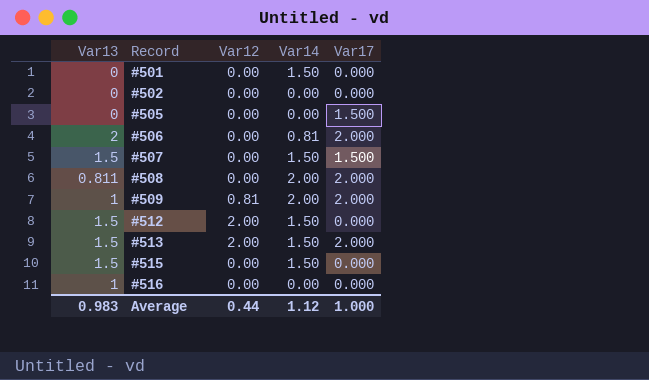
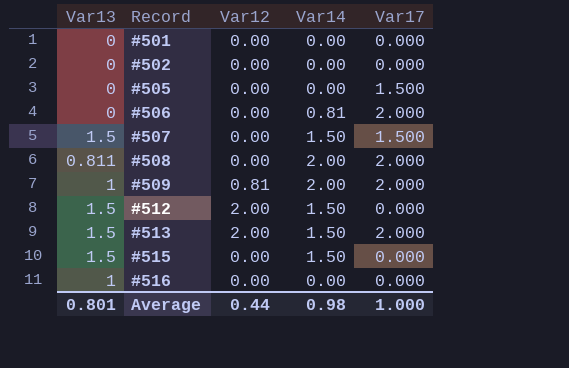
#501 | Var14: 1.50 -> 0.00
#506 | Var13: 2 -> 0
Average | Var13: 0.983 -> 0.801
Average | Var14: 1.12 -> 0.98

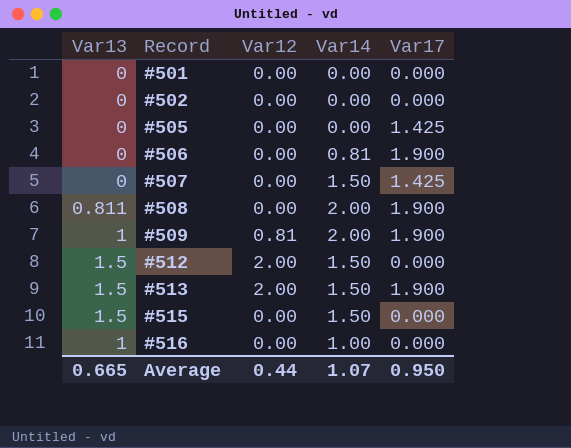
#505 | Var17: 1.500 -> 1.425
#506 | Var17: 2.000 -> 1.900
#507 | Var13: 1.5 -> 0
#507 | Var17: 1.500 -> 1.425
#508 | Var17: 2.000 -> 1.900
#509 | Var17: 2.000 -> 1.900
#513 | Var17: 2.000 -> 1.900
#516 | Var14: 0.00 -> 1.00
Average | Var13: 0.801 -> 0.665
Average | Var14: 0.98 -> 1.07
Average | Var17: 1.000 -> 0.950

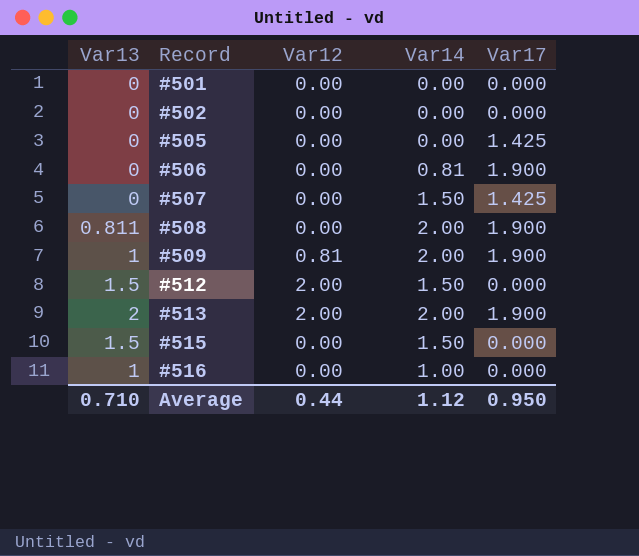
#513 | Var13: 1.5 -> 2
#513 | Var14: 1.50 -> 2.00
Average | Var13: 0.665 -> 0.710
Average | Var14: 1.07 -> 1.12

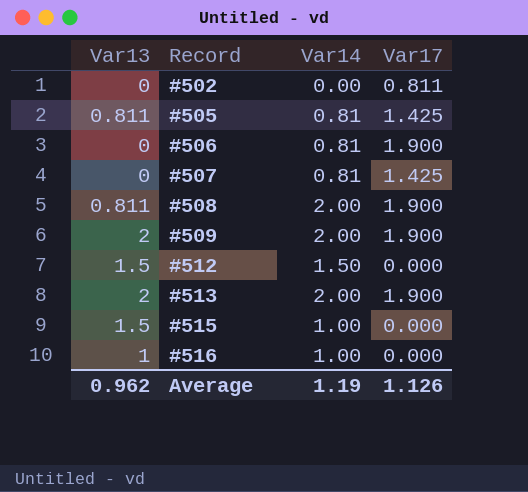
column Var12 | position: 3 -> none
row #501: 0 | 0.00 | 0.00 | 0.000 -> none
#502 | Var17: 0.000 -> 0.811
#505 | Var13: 0 -> 0.811
#505 | Var14: 0.00 -> 0.81
#507 | Var14: 1.50 -> 0.81
#509 | Var13: 1 -> 2
#515 | Var14: 1.50 -> 1.00
Average | Var13: 0.710 -> 0.962
Average | Var14: 1.12 -> 1.19
Average | Var17: 0.950 -> 1.126

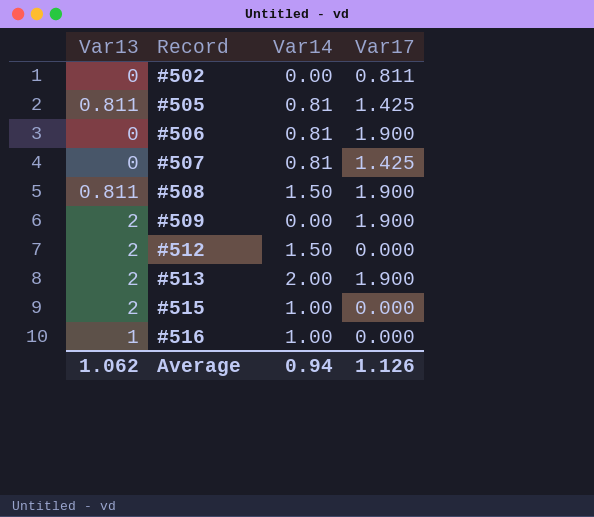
#508 | Var14: 2.00 -> 1.50
#509 | Var14: 2.00 -> 0.00
#512 | Var13: 1.5 -> 2
#515 | Var13: 1.5 -> 2
Average | Var13: 0.962 -> 1.062
Average | Var14: 1.19 -> 0.94

